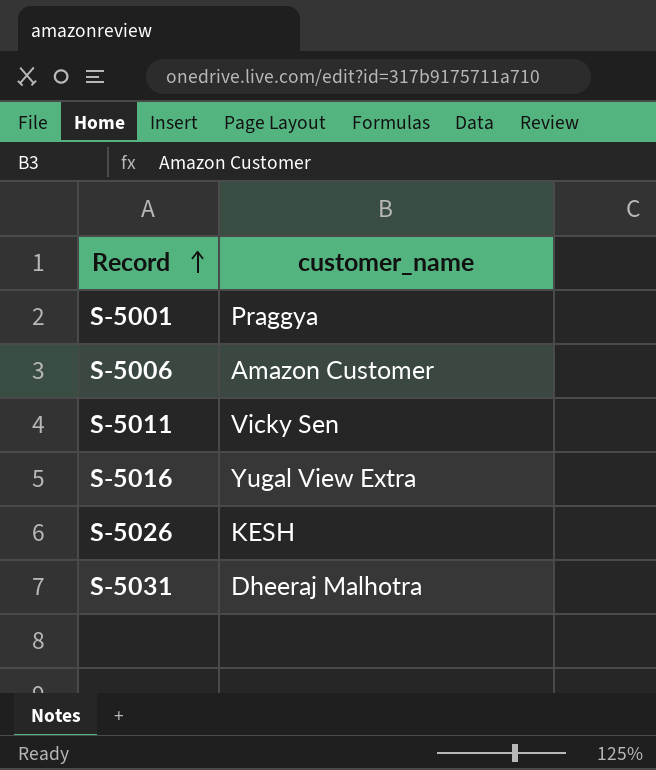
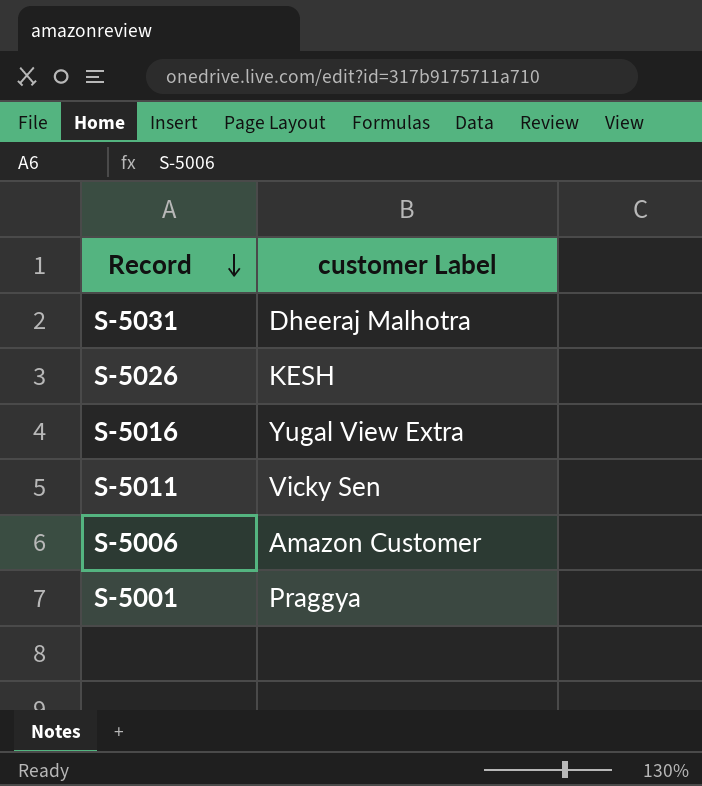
row order: Record ascending -> Record descending
column name: customer_name -> customer Label

